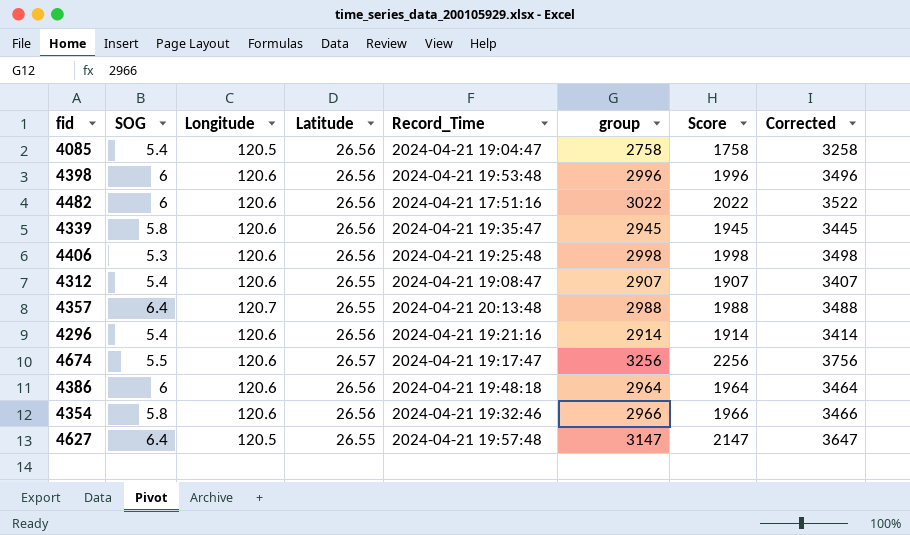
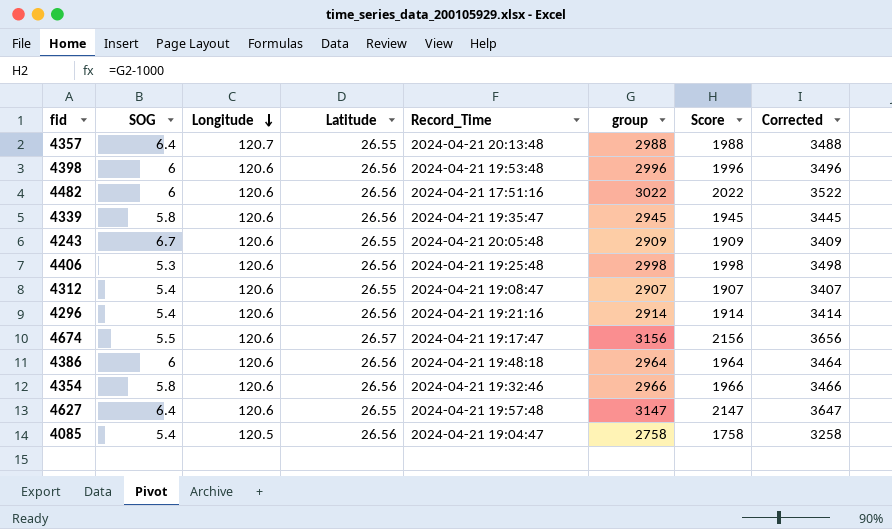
row order: none -> Longitude descending
row 4243: none -> 6.7 | 120.6 | 26.55 | 2024-04-21 20:05:48 | 2909 | 1909 | 3409
4674 | group: 3256 -> 3156
4674 | Score: 2256 -> 2156
4674 | Corrected: 3756 -> 3656
4627 | Longitude: 120.5 -> 120.6

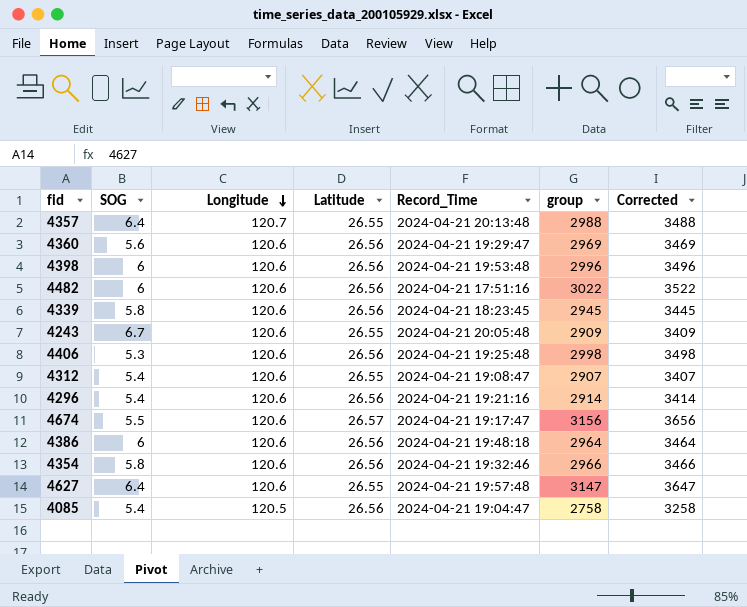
column Score | formula: [group] - 1000 -> none
row 4360: none -> 5.6 | 120.6 | 26.56 | 2024-04-21 19:29:47 | 2969 | 3469
4339 | Record_Time: 2024-04-21 19:35:47 -> 2024-04-21 18:23:45

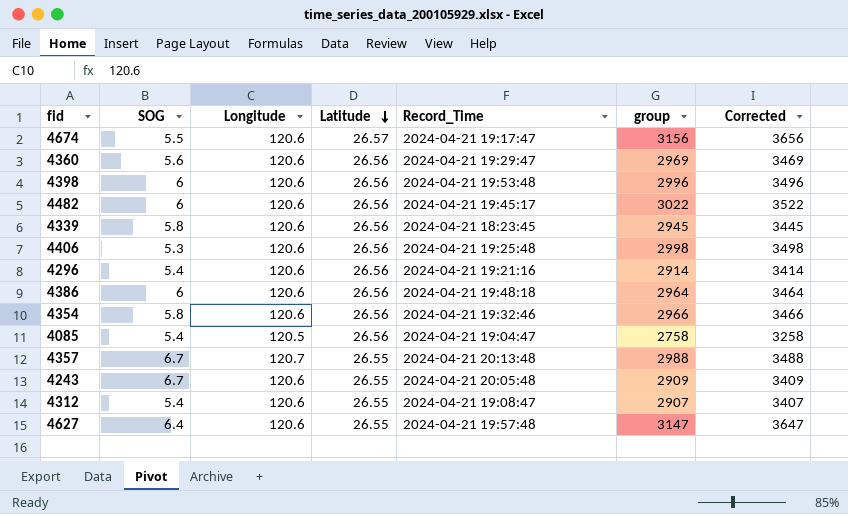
row order: Longitude descending -> Latitude descending
4482 | Record_Time: 2024-04-21 17:51:16 -> 2024-04-21 19:45:17
4357 | SOG: 6.4 -> 6.7

